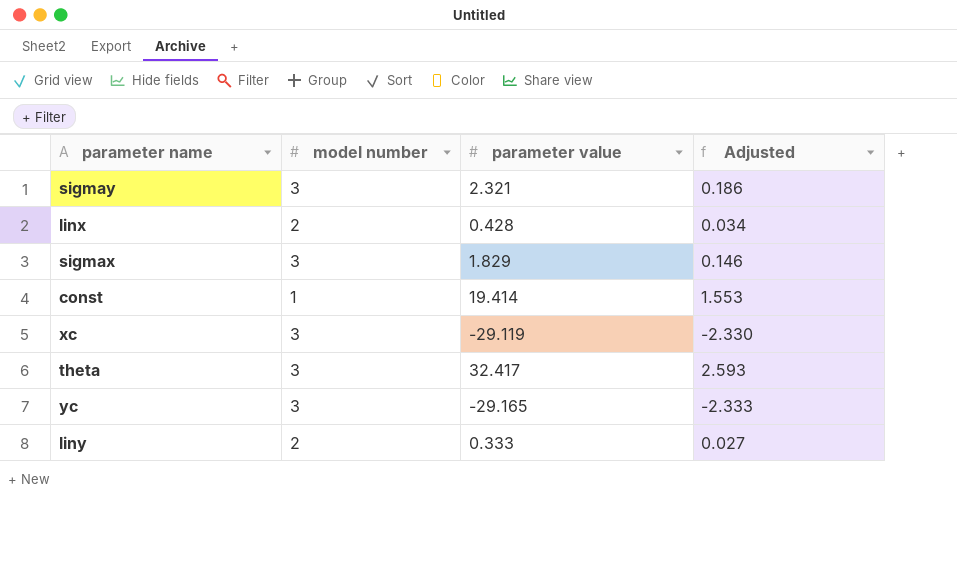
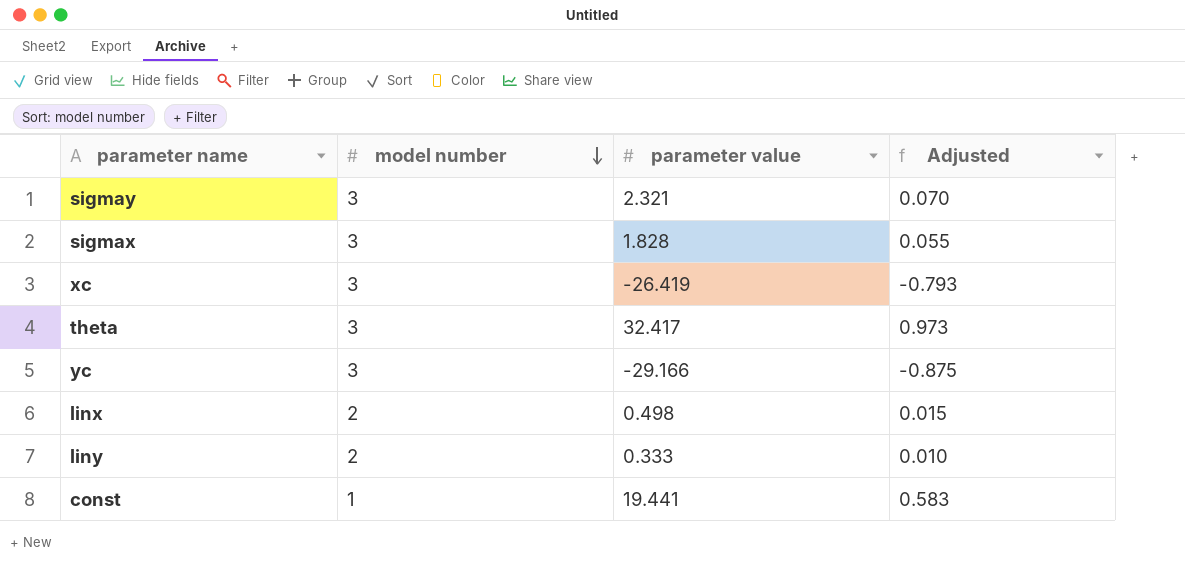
row order: none -> model number descending
column Adjusted | formula: [parameter value] * 0.08 -> [parameter value] * 0.03
sigmax | parameter value: 1.829 -> 1.828
xc | parameter value: -29.119 -> -26.419
yc | parameter value: -29.165 -> -29.166
linx | parameter value: 0.428 -> 0.498
const | parameter value: 19.414 -> 19.441

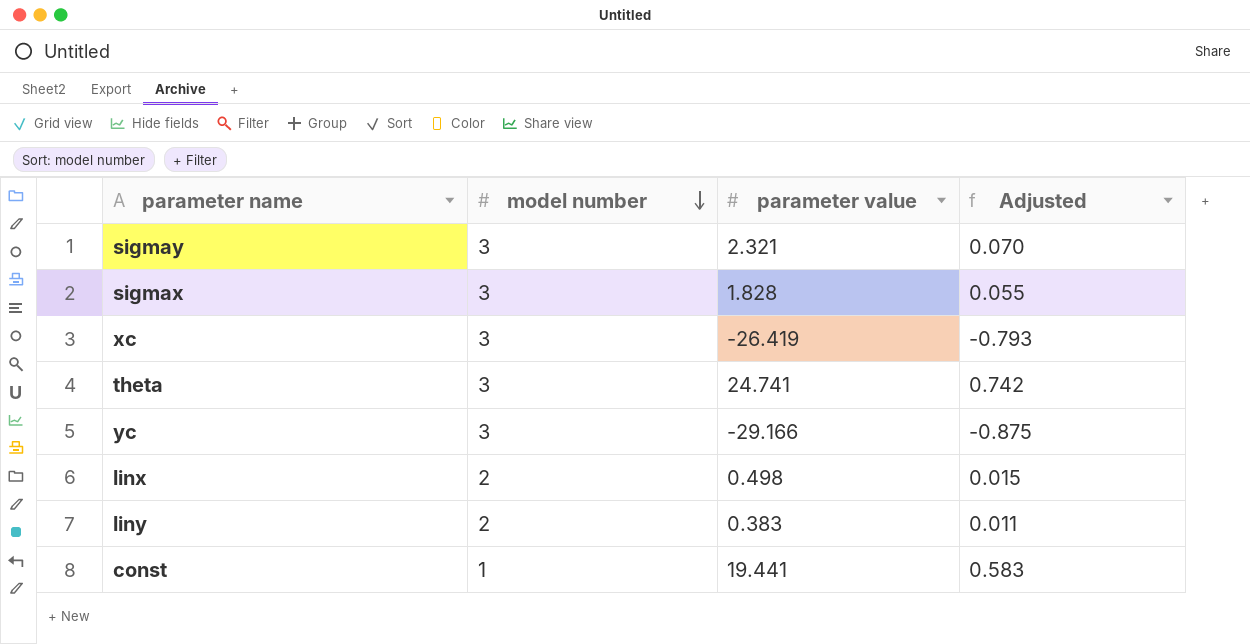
theta | parameter value: 32.417 -> 24.741
theta | Adjusted: 0.973 -> 0.742
liny | parameter value: 0.333 -> 0.383
liny | Adjusted: 0.010 -> 0.011

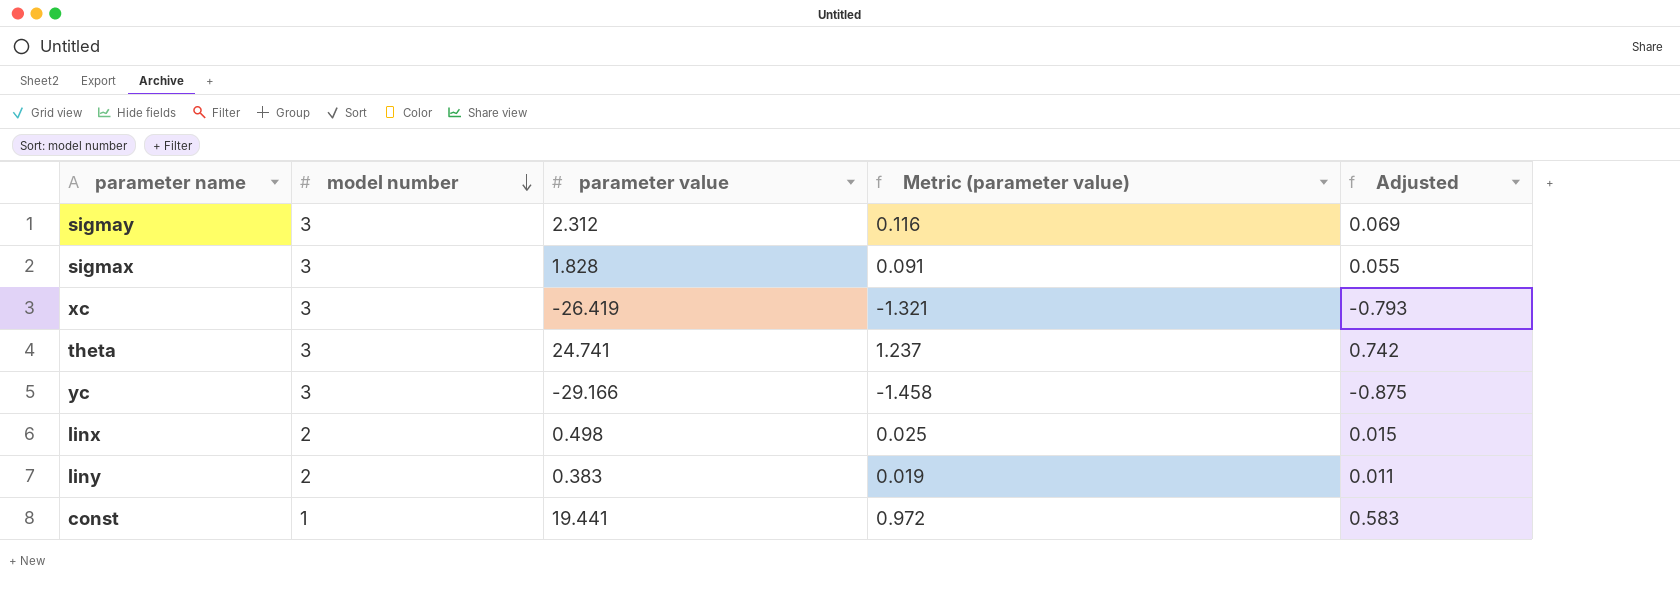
column Metric (parameter value) | formula: none -> [parameter value] * 0.05
sigmay | parameter value: 2.321 -> 2.312
sigmay | Adjusted: 0.070 -> 0.069

